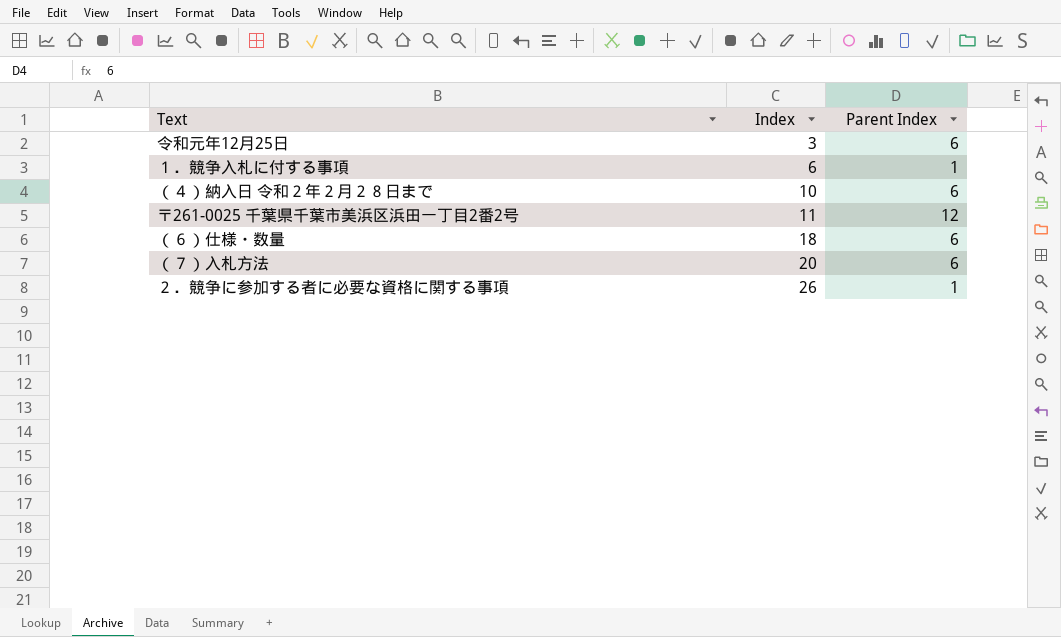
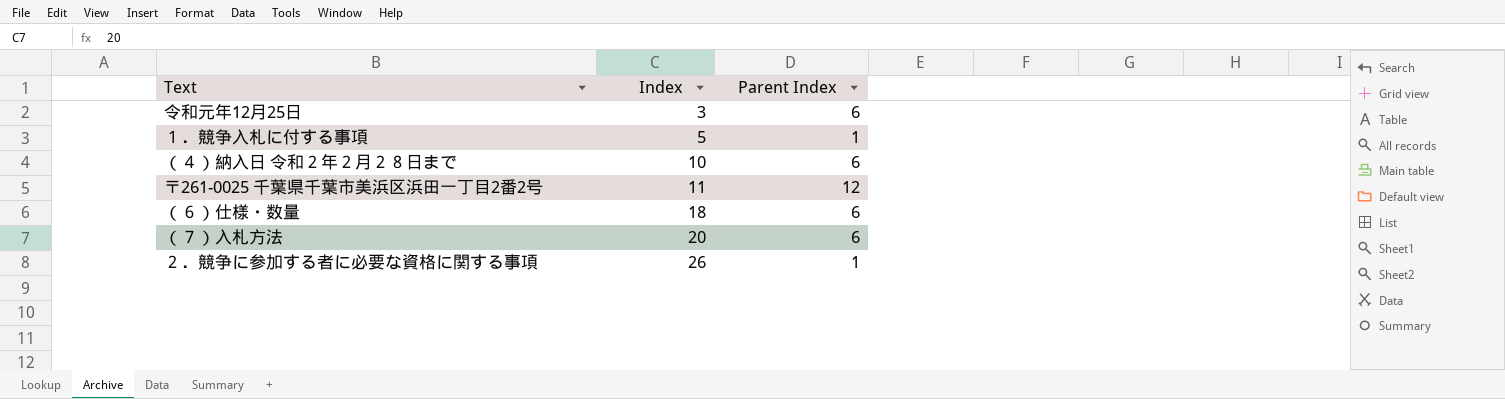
１．競争入札に付する事項 | Index: 6 -> 5

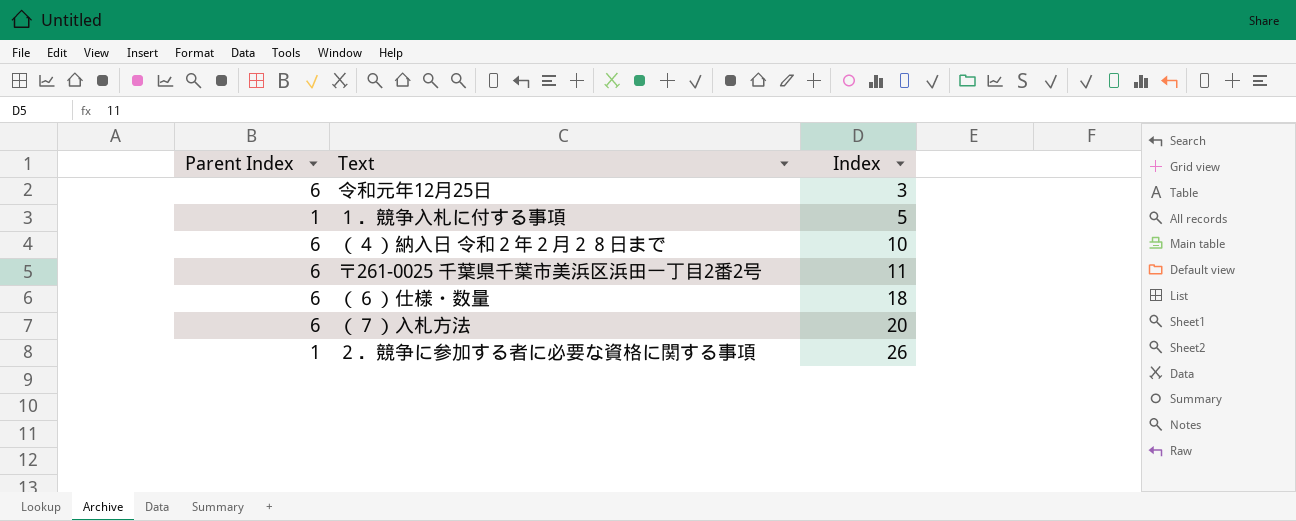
column Parent Index | position: 3 -> 1
〒261-0025 千葉県千葉市美浜区浜田一丁目2番2号 | Parent Index: 12 -> 6

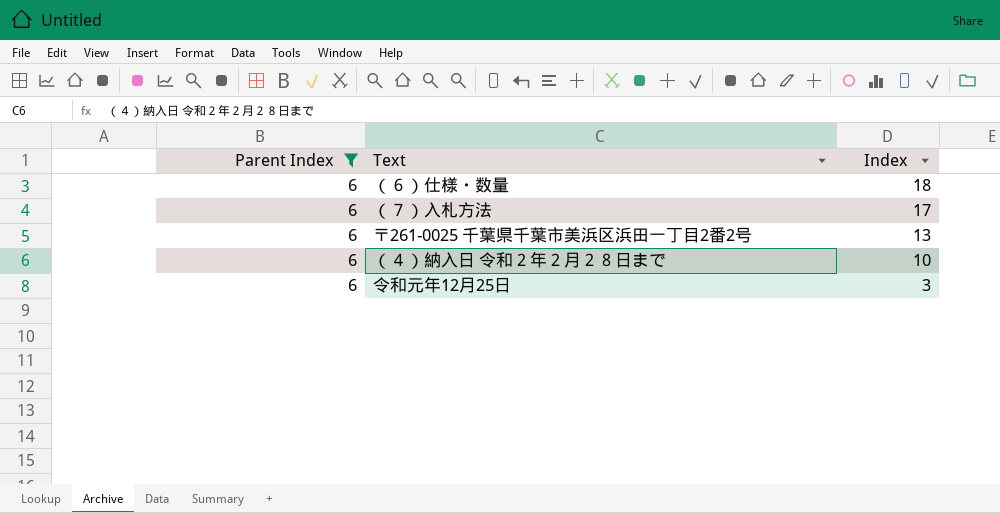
filter: none -> Parent Index = 6
row order: Index ascending -> Index descending
（７）入札方法 | Index: 20 -> 17
〒261-0025 千葉県千葉市美浜区浜田一丁目2番2号 | Index: 11 -> 13

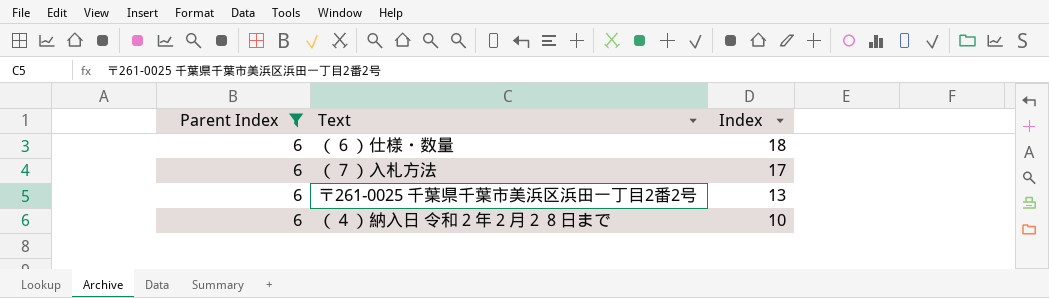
row 令和元年12月25日: 6 | 3 -> none

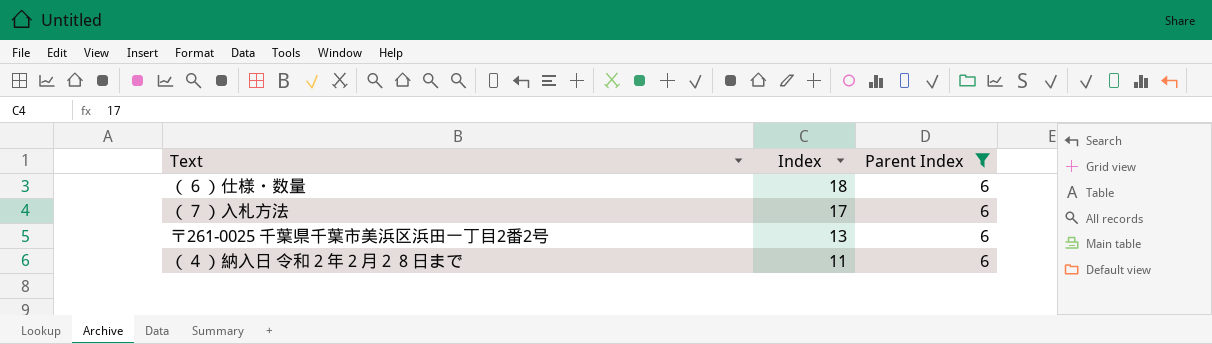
column Parent Index | position: 1 -> 3
（４）納入日 令和２年２月２８日まで | Index: 10 -> 11

